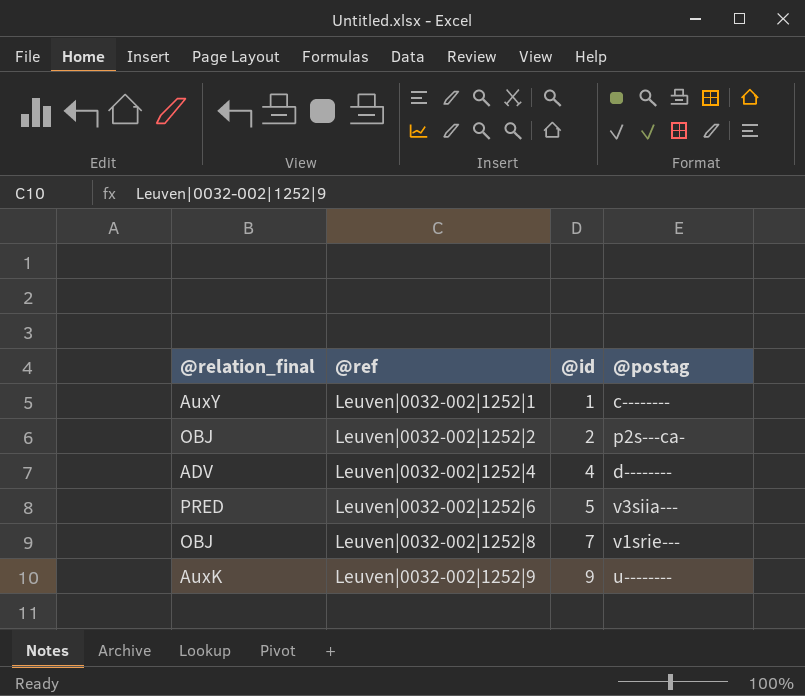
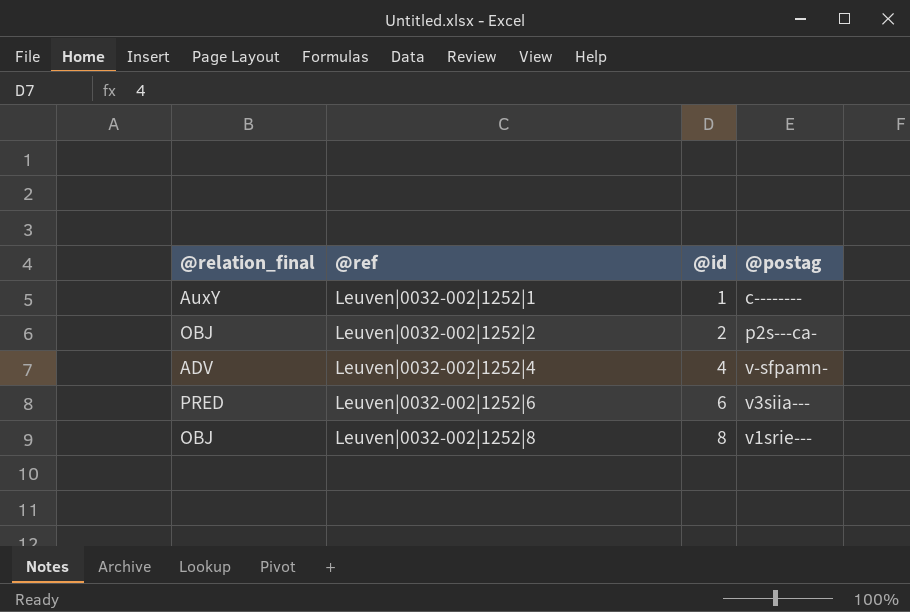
row Leuven|0032-002|1252|9: AuxK | 9 | u-------- -> none
Leuven|0032-002|1252|4 | @postag: d-------- -> v-sfpamn-
Leuven|0032-002|1252|6 | @id: 5 -> 6
Leuven|0032-002|1252|8 | @id: 7 -> 8

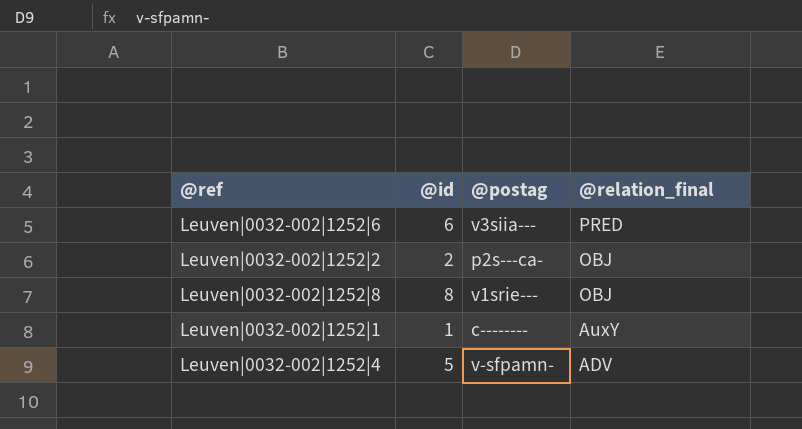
row order: @ref ascending -> @relation_final descending
column @relation_final | position: 1 -> 4
Leuven|0032-002|1252|4 | @id: 4 -> 5

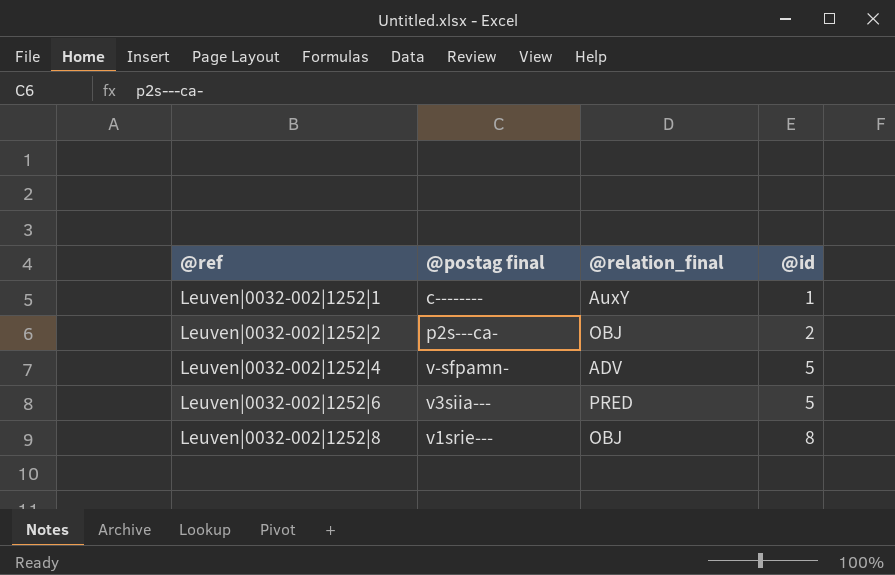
row order: @relation_final descending -> @ref ascending
column name: @postag -> @postag final
column @id | position: 2 -> 4
Leuven|0032-002|1252|6 | @id: 6 -> 5

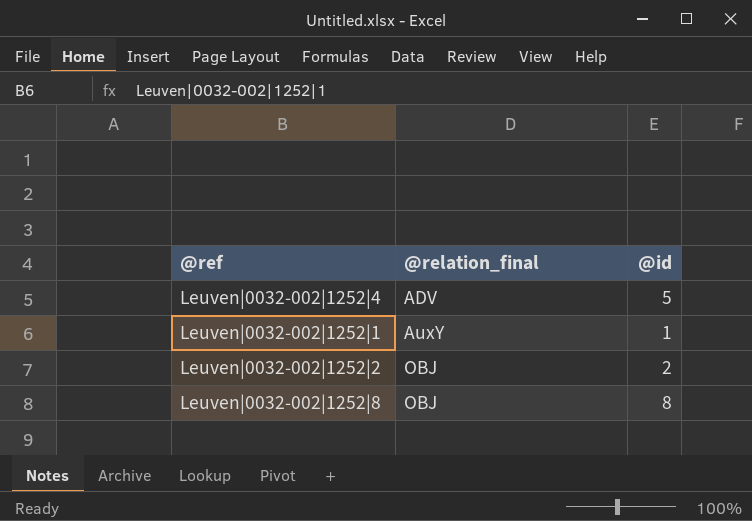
row order: @ref ascending -> @relation_final ascending
column @postag final | position: 2 -> none
row Leuven|0032-002|1252|6: v3siia--- | PRED | 5 -> none

